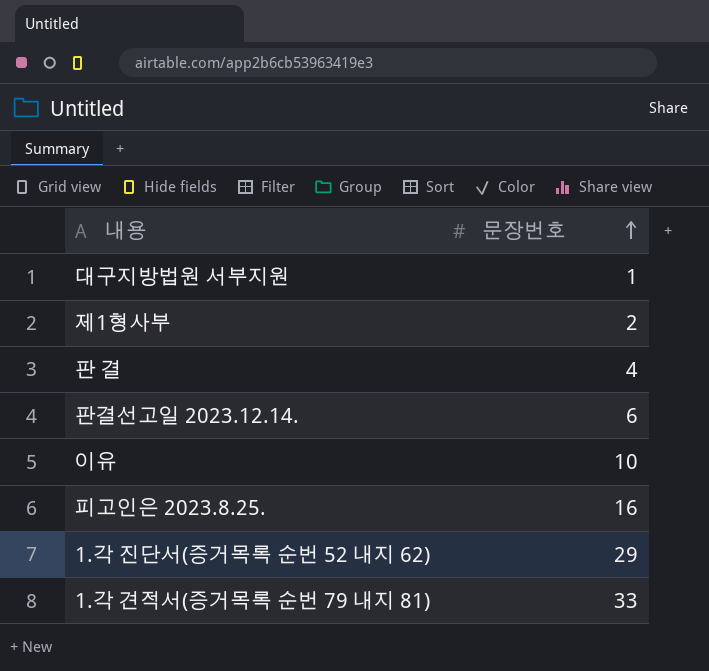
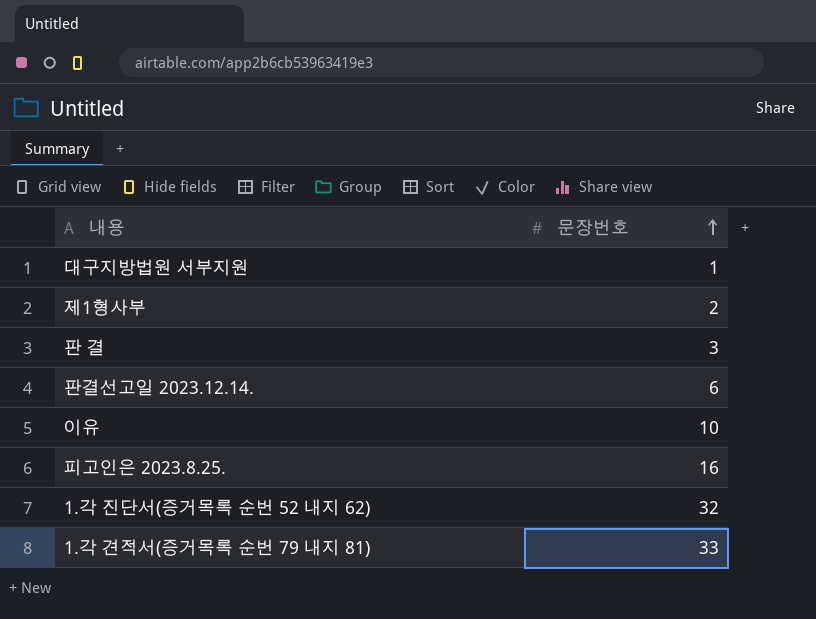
판 결 | 문장번호: 4 -> 3
1.각 진단서(증거목록 순번 52 내지 62) | 문장번호: 29 -> 32

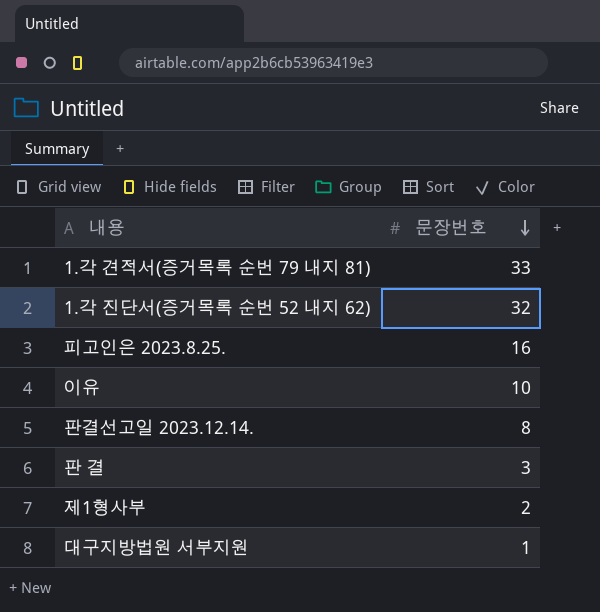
row order: 문장번호 ascending -> 문장번호 descending
판결선고일 2023.12.14. | 문장번호: 6 -> 8

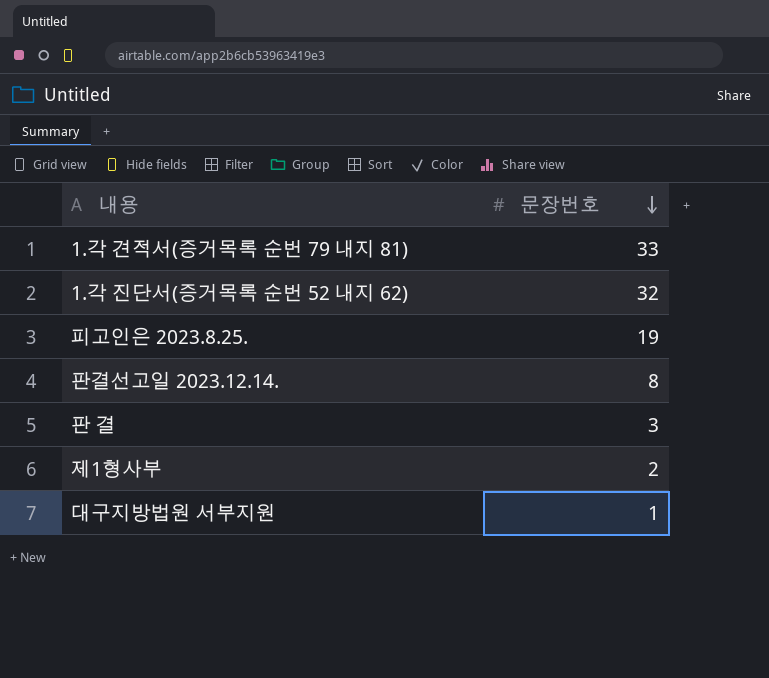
row 이유: 10 -> none
피고인은 2023.8.25. | 문장번호: 16 -> 19

